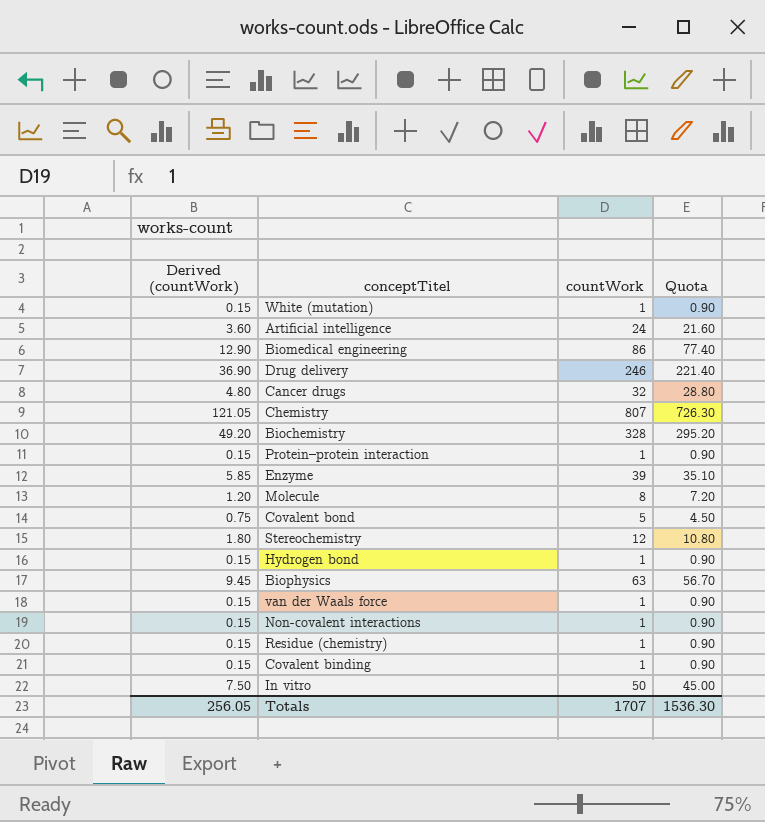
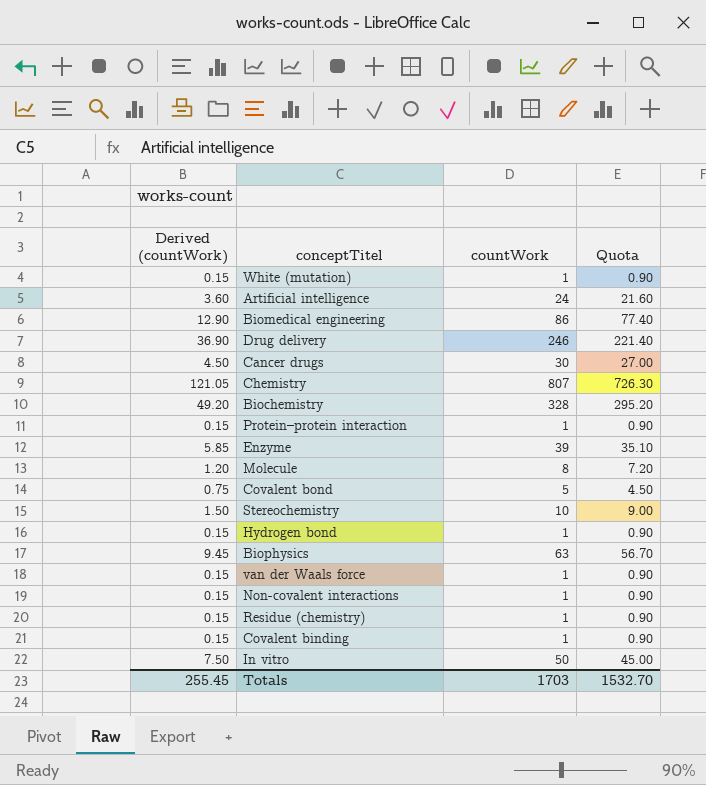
Cancer drugs | Derived (countWork): 4.80 -> 4.50
Cancer drugs | countWork: 32 -> 30
Cancer drugs | Quota: 28.80 -> 27.00
Stereochemistry | Derived (countWork): 1.80 -> 1.50
Stereochemistry | countWork: 12 -> 10
Stereochemistry | Quota: 10.80 -> 9.00
Totals | Derived (countWork): 256.05 -> 255.45
Totals | countWork: 1707 -> 1703
Totals | Quota: 1536.30 -> 1532.70

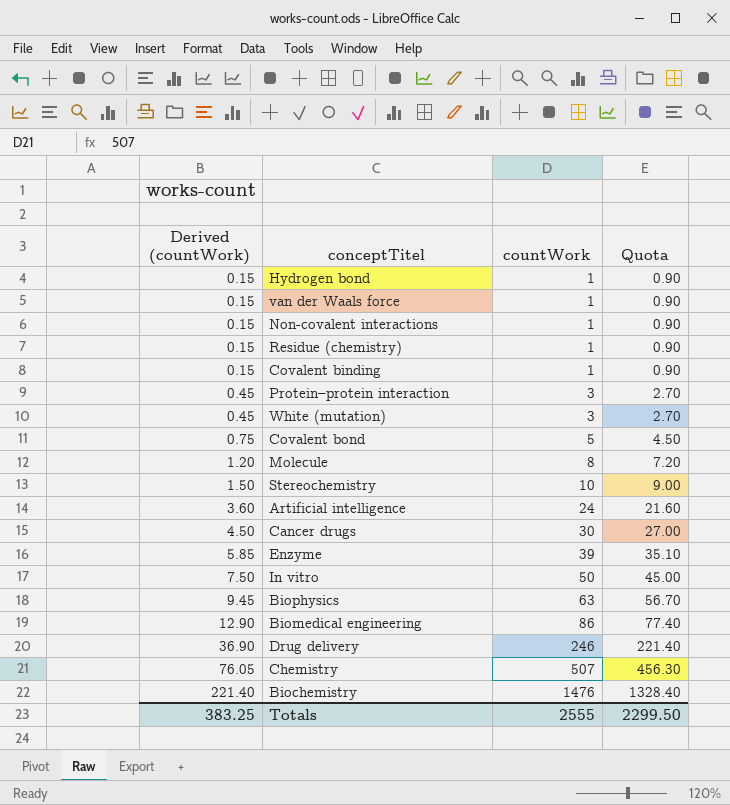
row order: none -> Derived (countWork) ascending
Protein–protein interaction | Derived (countWork): 0.15 -> 0.45
Protein–protein interaction | countWork: 1 -> 3
Protein–protein interaction | Quota: 0.90 -> 2.70
White (mutation) | Derived (countWork): 0.15 -> 0.45
White (mutation) | countWork: 1 -> 3
White (mutation) | Quota: 0.90 -> 2.70
Chemistry | Derived (countWork): 121.05 -> 76.05
Chemistry | countWork: 807 -> 507
Chemistry | Quota: 726.30 -> 456.30
Biochemistry | Derived (countWork): 49.20 -> 221.40
Biochemistry | countWork: 328 -> 1476
Biochemistry | Quota: 295.20 -> 1328.40
Totals | Derived (countWork): 255.45 -> 383.25
Totals | countWork: 1703 -> 2555
Totals | Quota: 1532.70 -> 2299.50

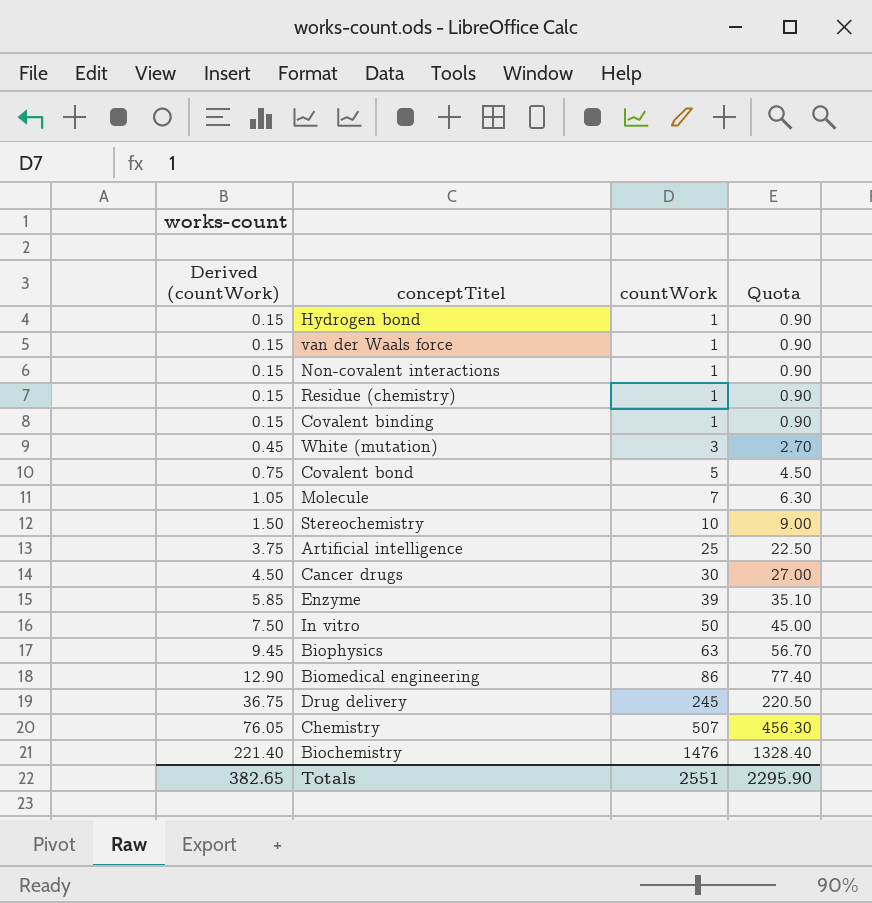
row Protein–protein interaction: 0.45 | 3 | 2.70 -> none
Molecule | Derived (countWork): 1.20 -> 1.05
Molecule | countWork: 8 -> 7
Molecule | Quota: 7.20 -> 6.30
Artificial intelligence | Derived (countWork): 3.60 -> 3.75
Artificial intelligence | countWork: 24 -> 25
Artificial intelligence | Quota: 21.60 -> 22.50
Drug delivery | Derived (countWork): 36.90 -> 36.75
Drug delivery | countWork: 246 -> 245
Drug delivery | Quota: 221.40 -> 220.50
Totals | Derived (countWork): 383.25 -> 382.65
Totals | countWork: 2555 -> 2551
Totals | Quota: 2299.50 -> 2295.90

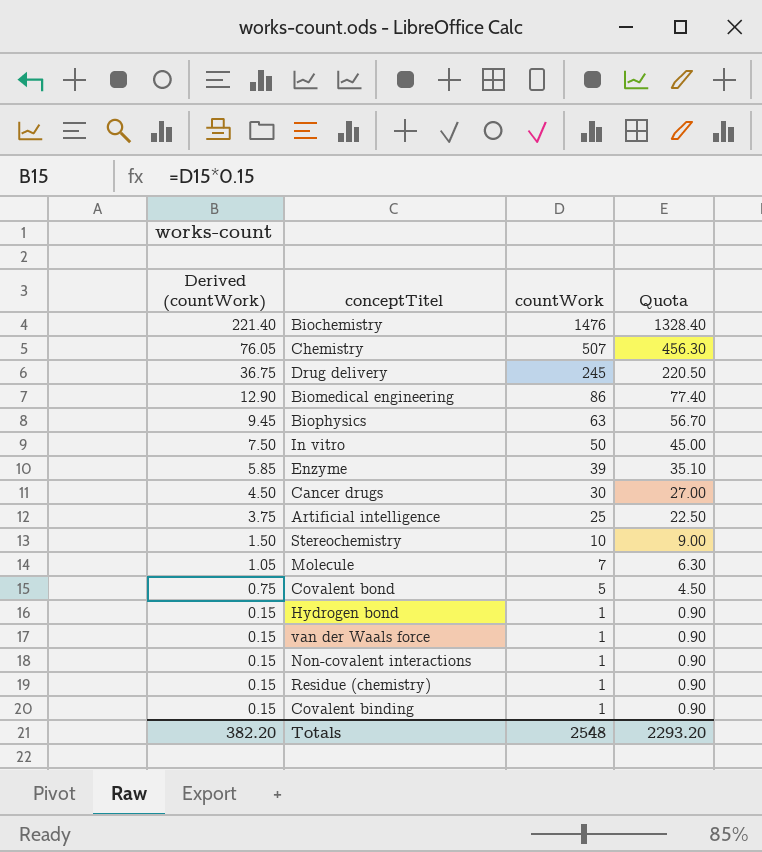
row order: Derived (countWork) ascending -> Derived (countWork) descending
row White (mutation): 0.45 | 3 | 2.70 -> none
Totals | Derived (countWork): 382.65 -> 382.20
Totals | countWork: 2551 -> 2548
Totals | Quota: 2295.90 -> 2293.20

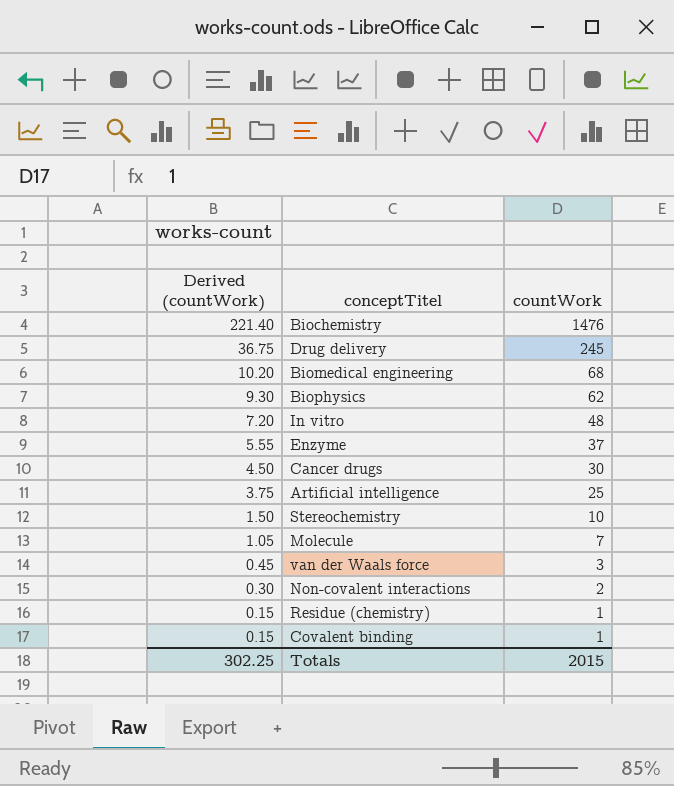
column Quota | formula: [countWork] * 0.9 -> none
row Chemistry: 76.05 | 507 | 456.30 -> none
row Covalent bond: 0.75 | 5 | 4.50 -> none
row Hydrogen bond: 0.15 | 1 | 0.90 -> none
Biomedical engineering | Derived (countWork): 12.90 -> 10.20
Biomedical engineering | countWork: 86 -> 68
Biophysics | Derived (countWork): 9.45 -> 9.30
Biophysics | countWork: 63 -> 62
In vitro | Derived (countWork): 7.50 -> 7.20
In vitro | countWork: 50 -> 48
Enzyme | Derived (countWork): 5.85 -> 5.55
Enzyme | countWork: 39 -> 37
van der Waals force | Derived (countWork): 0.15 -> 0.45
van der Waals force | countWork: 1 -> 3
Non-covalent interactions | Derived (countWork): 0.15 -> 0.30
Non-covalent interactions | countWork: 1 -> 2
Totals | Derived (countWork): 382.20 -> 302.25
Totals | countWork: 2548 -> 2015

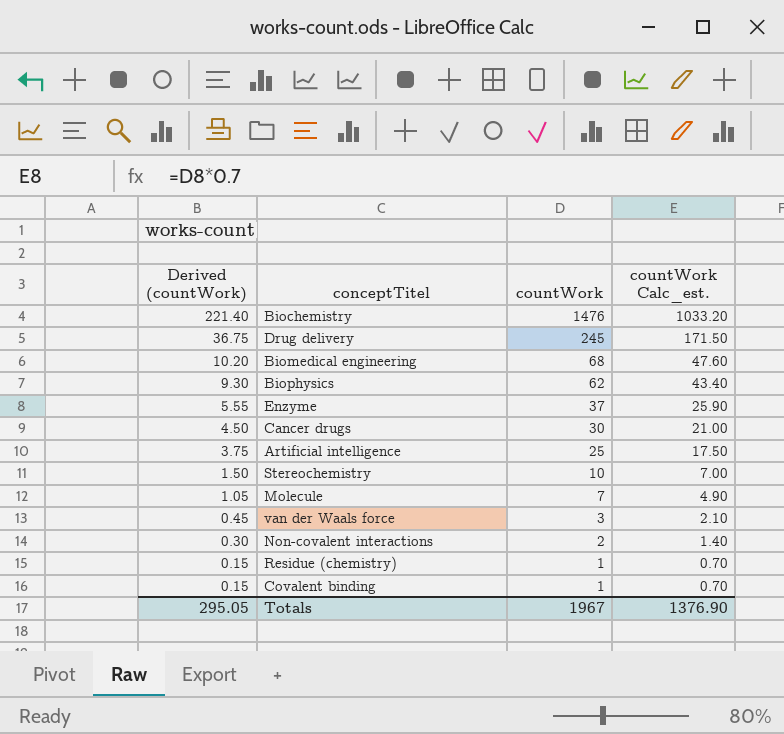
column countWork Calc_est. | formula: none -> [countWork] * 0.7
row In vitro: 7.20 | 48 -> none
Totals | Derived (countWork): 302.25 -> 295.05
Totals | countWork: 2015 -> 1967

